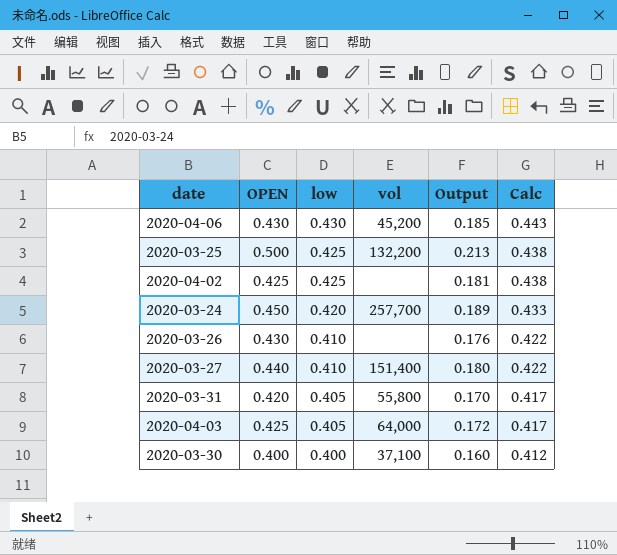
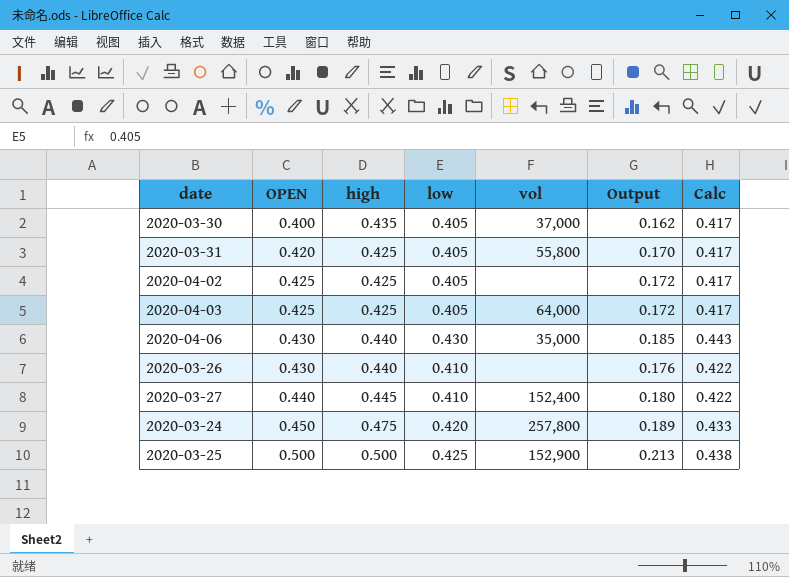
row order: low descending -> OPEN ascending
column high | position: none -> 3
2020-03-30 | low: 0.400 -> 0.405
2020-03-30 | vol: 37,100 -> 37,000
2020-03-30 | Output: 0.160 -> 0.162
2020-03-30 | Calc: 0.412 -> 0.417
2020-04-02 | low: 0.425 -> 0.405
2020-04-02 | Output: 0.181 -> 0.172
2020-04-02 | Calc: 0.438 -> 0.417
2020-04-06 | vol: 45,200 -> 35,000
2020-03-27 | vol: 151,400 -> 152,400
2020-03-24 | vol: 257,700 -> 257,800
2020-03-25 | vol: 132,200 -> 152,900

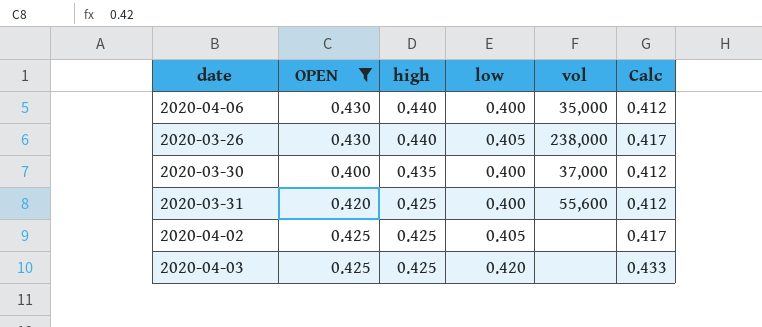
filter: none -> OPEN <= 0.430
row order: OPEN ascending -> high descending
column Output | formula: [OPEN] * [low] -> none
2020-04-06 | low: 0.430 -> 0.400
2020-04-06 | Calc: 0.443 -> 0.412
2020-03-26 | low: 0.410 -> 0.405
2020-03-26 | vol: none -> 238,000
2020-03-26 | Calc: 0.422 -> 0.417
2020-03-30 | low: 0.405 -> 0.400
2020-03-30 | Calc: 0.417 -> 0.412
2020-03-31 | low: 0.405 -> 0.400
2020-03-31 | vol: 55,800 -> 55,600
2020-03-31 | Calc: 0.417 -> 0.412
2020-04-03 | low: 0.405 -> 0.420
2020-04-03 | vol: 64,000 -> none
2020-04-03 | Calc: 0.417 -> 0.433

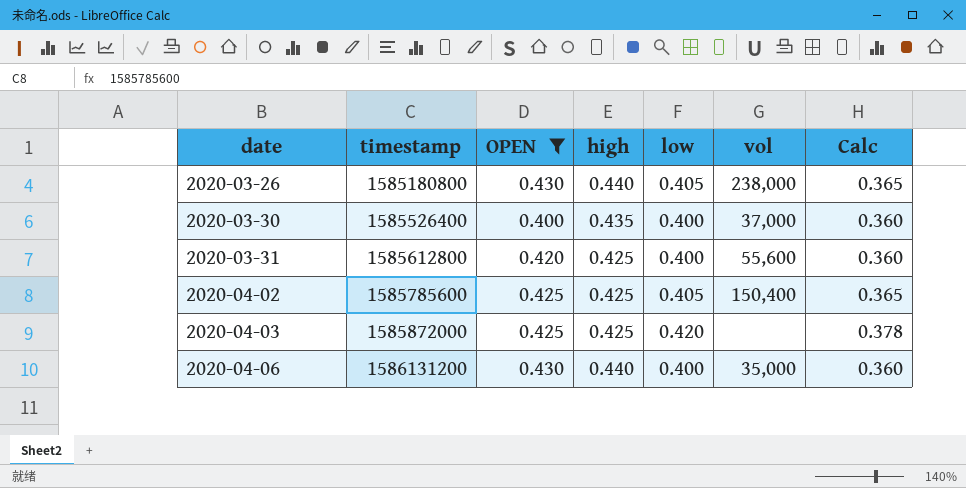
row order: high descending -> date ascending
column timestamp | position: none -> 2
column Calc | formula: [low] * 1.03 -> [low] * 0.9
2020-04-02 | vol: none -> 150,400

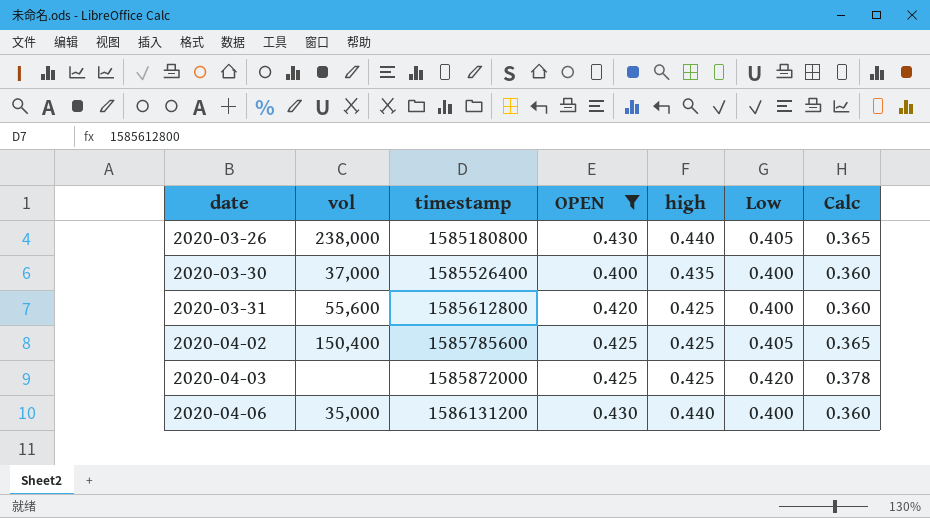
column vol | position: 6 -> 2
column name: low -> Low

